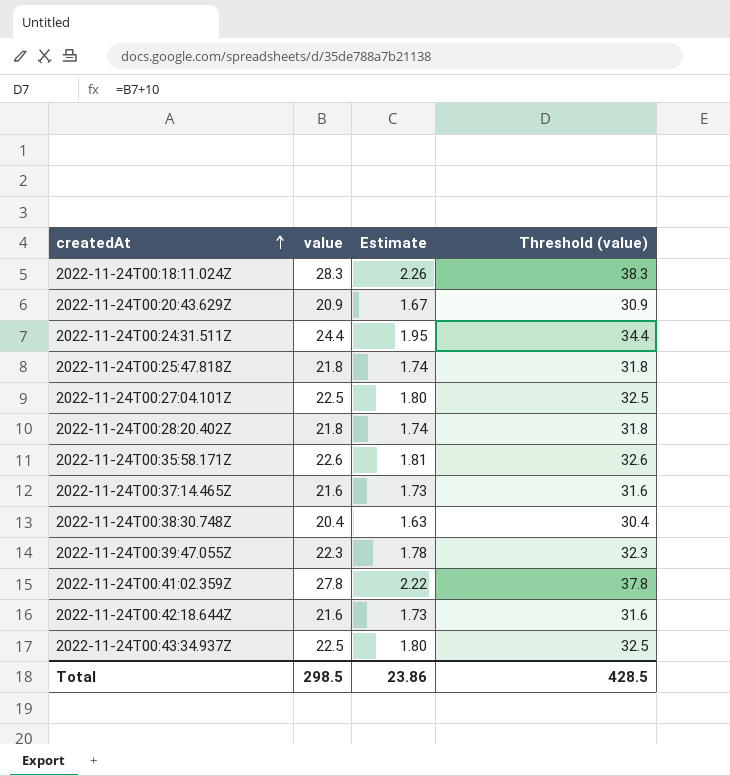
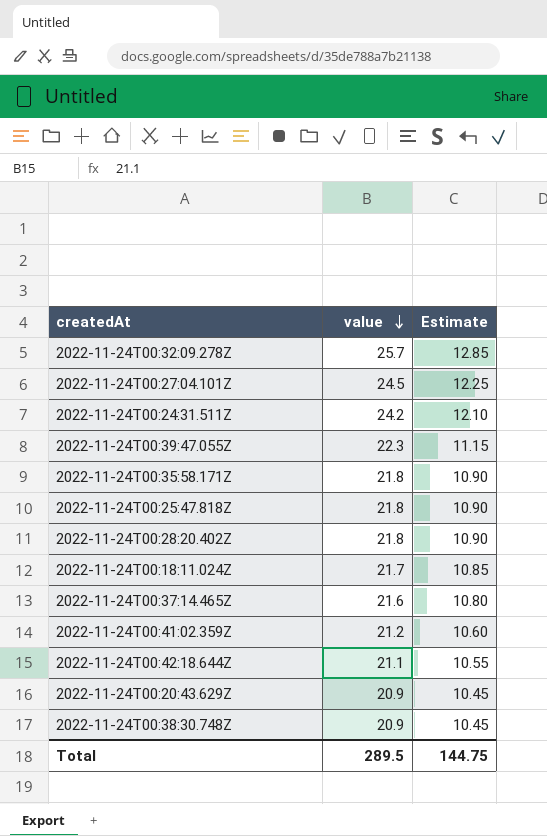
row order: createdAt ascending -> value descending
column Threshold (value) | formula: [value] + 10 -> none
column Estimate | formula: [value] * 0.08 -> [value] * 0.5
row 2022-11-24T00:43:34.937Z: 22.5 | 1.80 | 32.5 -> none
row 2022-11-24T00:32:09.278Z: none -> 25.7 | 12.85
2022-11-24T00:27:04.101Z | value: 22.5 -> 24.5
2022-11-24T00:24:31.511Z | value: 24.4 -> 24.2
2022-11-24T00:35:58.171Z | value: 22.6 -> 21.8
2022-11-24T00:18:11.024Z | value: 28.3 -> 21.7
2022-11-24T00:41:02.359Z | value: 27.8 -> 21.2
2022-11-24T00:42:18.644Z | value: 21.6 -> 21.1
2022-11-24T00:38:30.748Z | value: 20.4 -> 20.9
Total | value: 298.5 -> 289.5
Total | Estimate: 23.86 -> 144.75

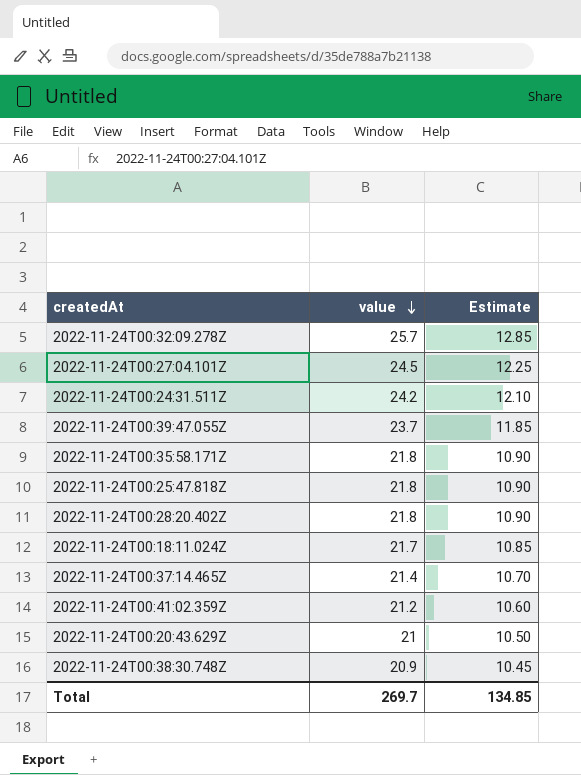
row 2022-11-24T00:42:18.644Z: 21.1 | 10.55 -> none
2022-11-24T00:39:47.055Z | value: 22.3 -> 23.7
2022-11-24T00:39:47.055Z | Estimate: 11.15 -> 11.85
2022-11-24T00:37:14.465Z | value: 21.6 -> 21.4
2022-11-24T00:37:14.465Z | Estimate: 10.80 -> 10.70
2022-11-24T00:20:43.629Z | value: 20.9 -> 21
2022-11-24T00:20:43.629Z | Estimate: 10.45 -> 10.50
Total | value: 289.5 -> 269.7
Total | Estimate: 144.75 -> 134.85

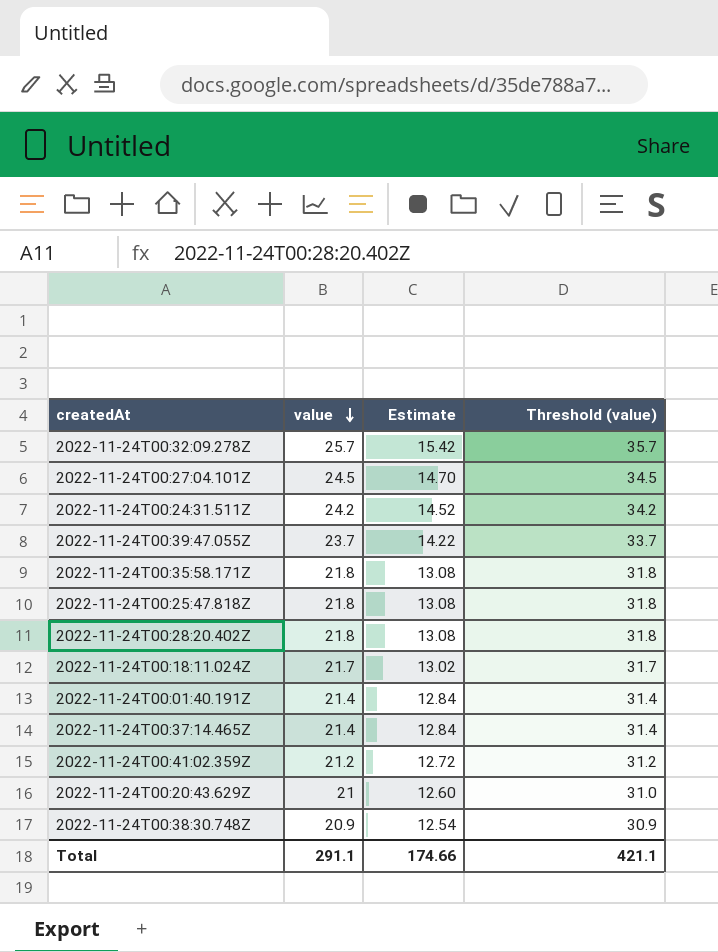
column Estimate | formula: [value] * 0.5 -> [value] * 0.6
column Threshold (value) | formula: none -> [value] + 10
row 2022-11-24T00:01:40.191Z: none -> 21.4 | 12.84 | 31.4
Total | value: 269.7 -> 291.1
Total | Estimate: 134.85 -> 174.66

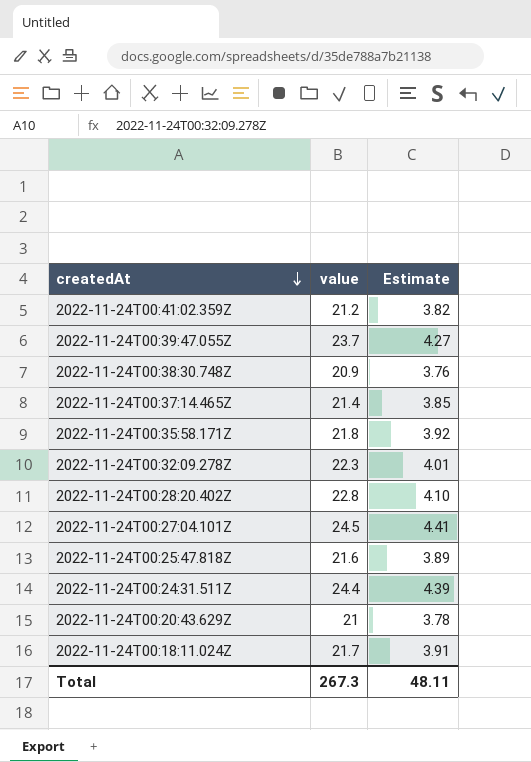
row order: value descending -> createdAt descending
column Threshold (value) | formula: [value] + 10 -> none
column Estimate | formula: [value] * 0.6 -> [value] * 0.18
row 2022-11-24T00:01:40.191Z: 21.4 | 12.84 | 31.4 -> none
2022-11-24T00:32:09.278Z | value: 25.7 -> 22.3
2022-11-24T00:28:20.402Z | value: 21.8 -> 22.8
2022-11-24T00:25:47.818Z | value: 21.8 -> 21.6
2022-11-24T00:24:31.511Z | value: 24.2 -> 24.4
Total | value: 291.1 -> 267.3
Total | Estimate: 174.66 -> 48.11

